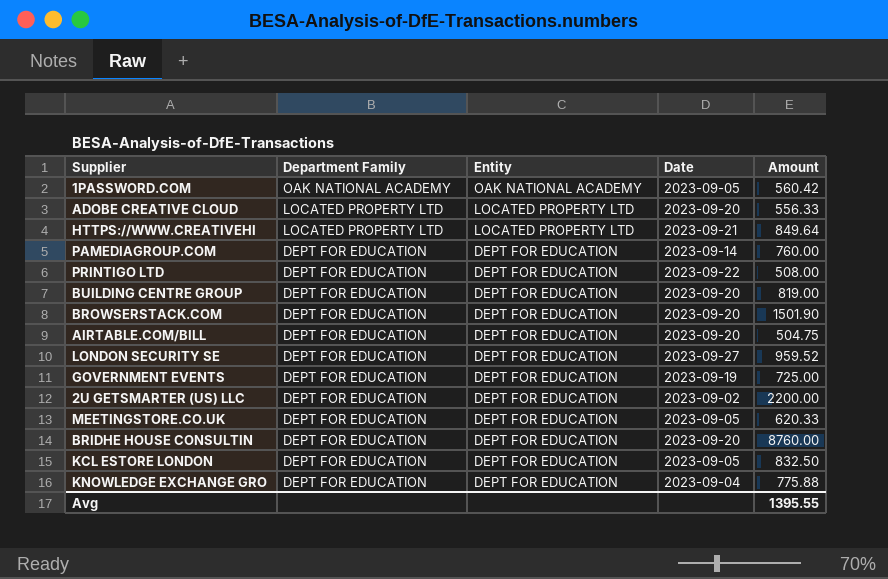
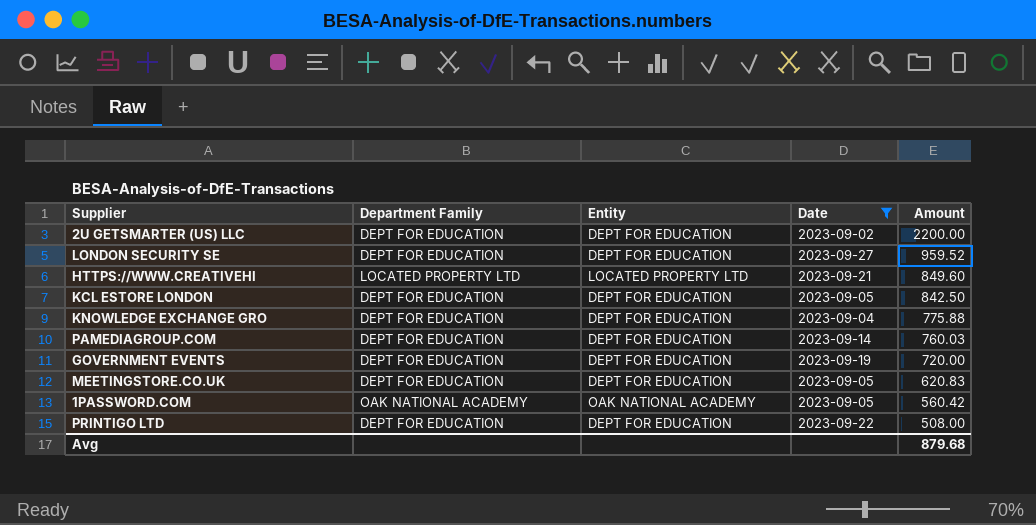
filter: none -> Date != 2023-09-20
row order: Department Family descending -> Amount descending
HTTPS://WWW.CREATIVEHI | Amount: 849.64 -> 849.60
KCL ESTORE LONDON | Amount: 832.50 -> 842.50
PAMEDIAGROUP.COM | Amount: 760.00 -> 760.03
GOVERNMENT EVENTS | Amount: 725.00 -> 720.00
MEETINGSTORE.CO.UK | Amount: 620.33 -> 620.83
Avg | Amount: 1395.55 -> 879.68

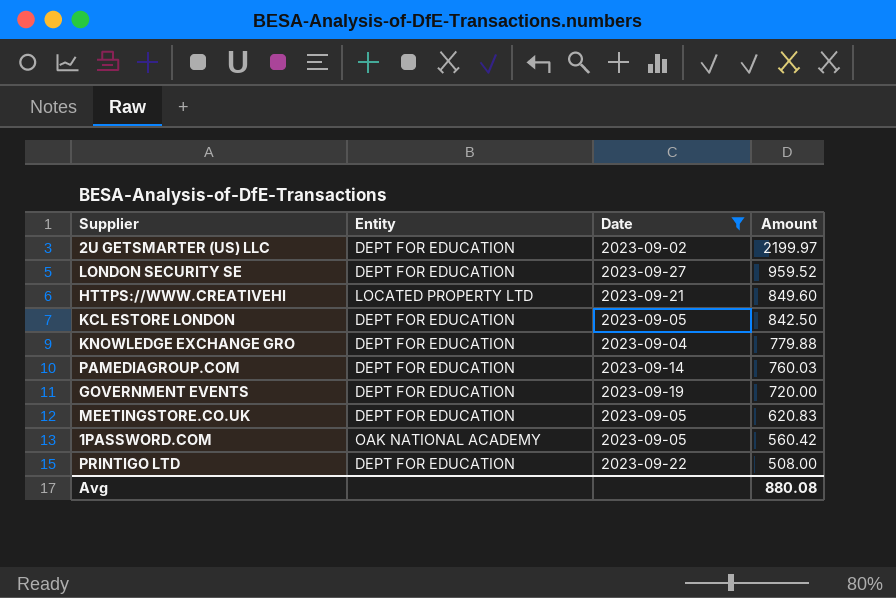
column Department Family | position: 2 -> none
2U GETSMARTER (US) LLC | Amount: 2200.00 -> 2199.97
KNOWLEDGE EXCHANGE GRO | Amount: 775.88 -> 779.88
Avg | Amount: 879.68 -> 880.08

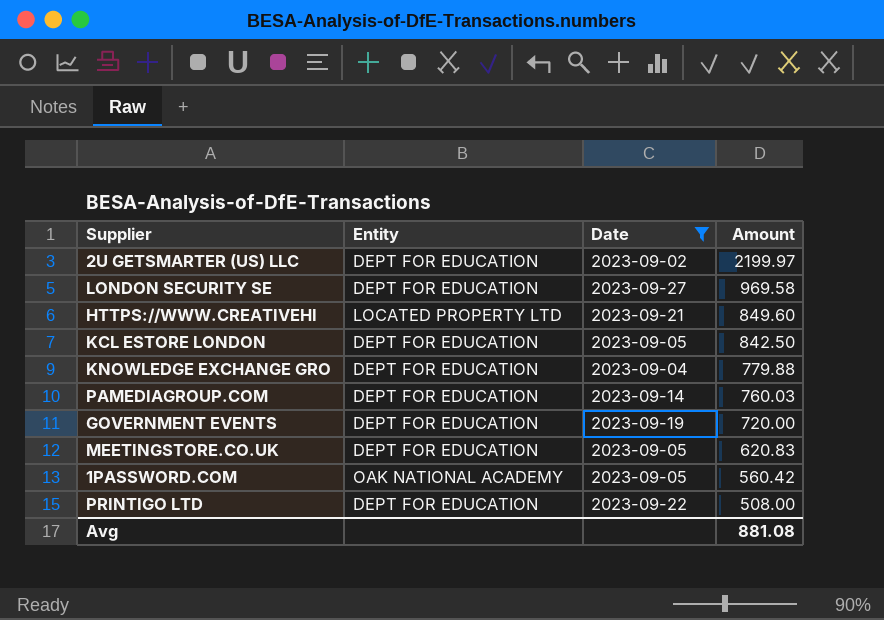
LONDON SECURITY SE | Amount: 959.52 -> 969.58
Avg | Amount: 880.08 -> 881.08

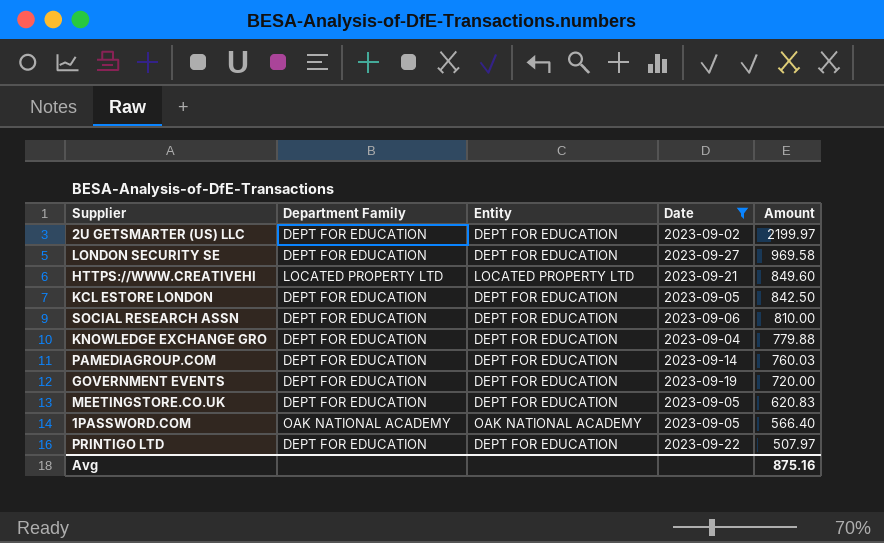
column Department Family | position: none -> 2
row SOCIAL RESEARCH ASSN: none -> DEPT FOR EDUCATION | DEPT FOR EDUCATION | 2023-09-06 | 810.00
1PASSWORD.COM | Amount: 560.42 -> 566.40
PRINTIGO LTD | Amount: 508.00 -> 507.97
Avg | Amount: 881.08 -> 875.16

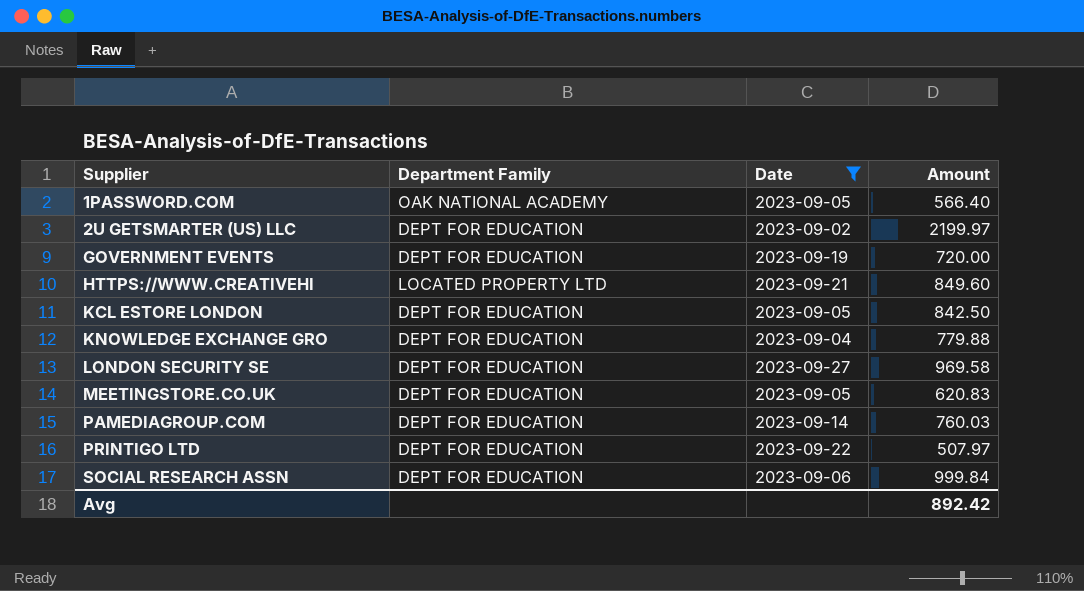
row order: Amount descending -> Supplier ascending
column Entity | position: 3 -> none
SOCIAL RESEARCH ASSN | Amount: 810.00 -> 999.84
Avg | Amount: 875.16 -> 892.42

